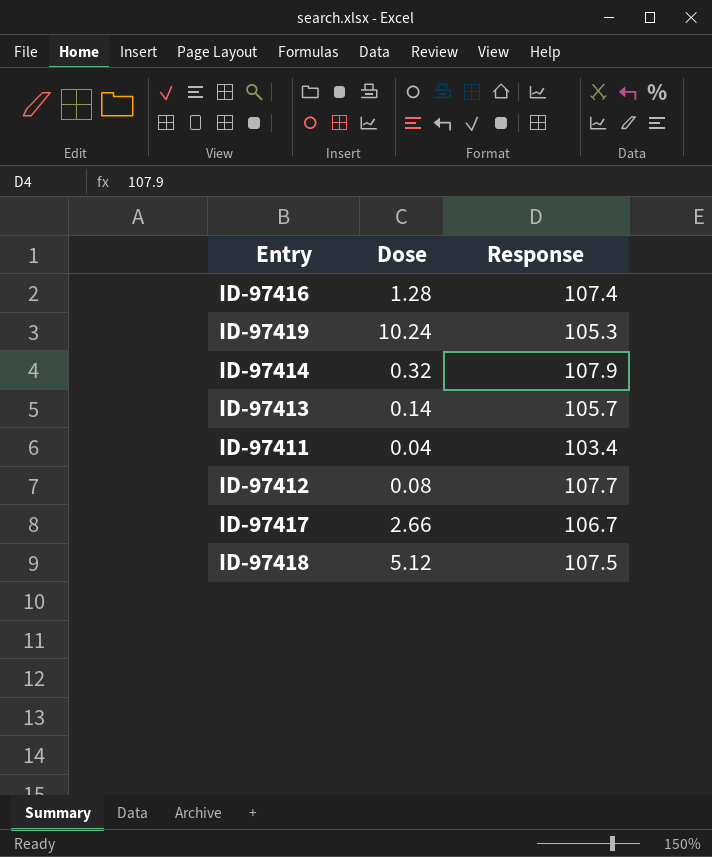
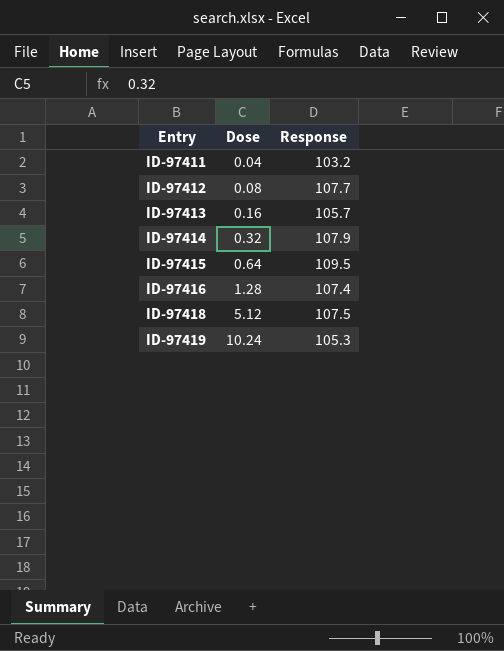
row order: none -> Entry ascending
row ID-97417: 2.66 | 106.7 -> none
ID-97411 | Response: 103.4 -> 103.2
ID-97413 | Dose: 0.14 -> 0.16
row ID-97415: none -> 0.64 | 109.5

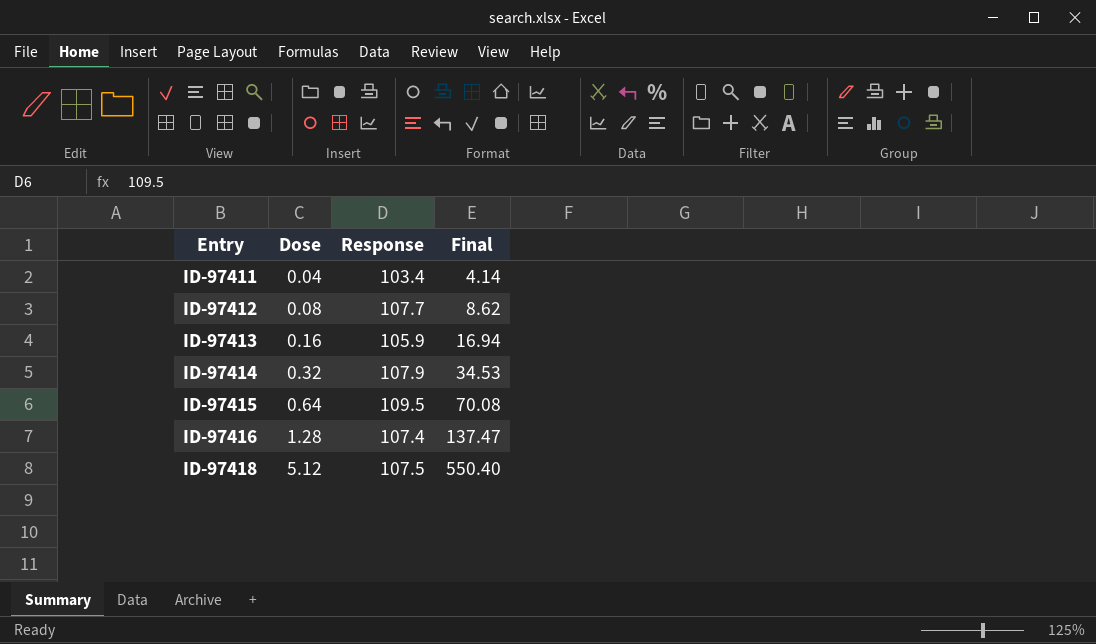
column Final | formula: none -> [Dose] * [Response]
row ID-97419: 10.24 | 105.3 -> none
ID-97411 | Response: 103.2 -> 103.4
ID-97413 | Response: 105.7 -> 105.9

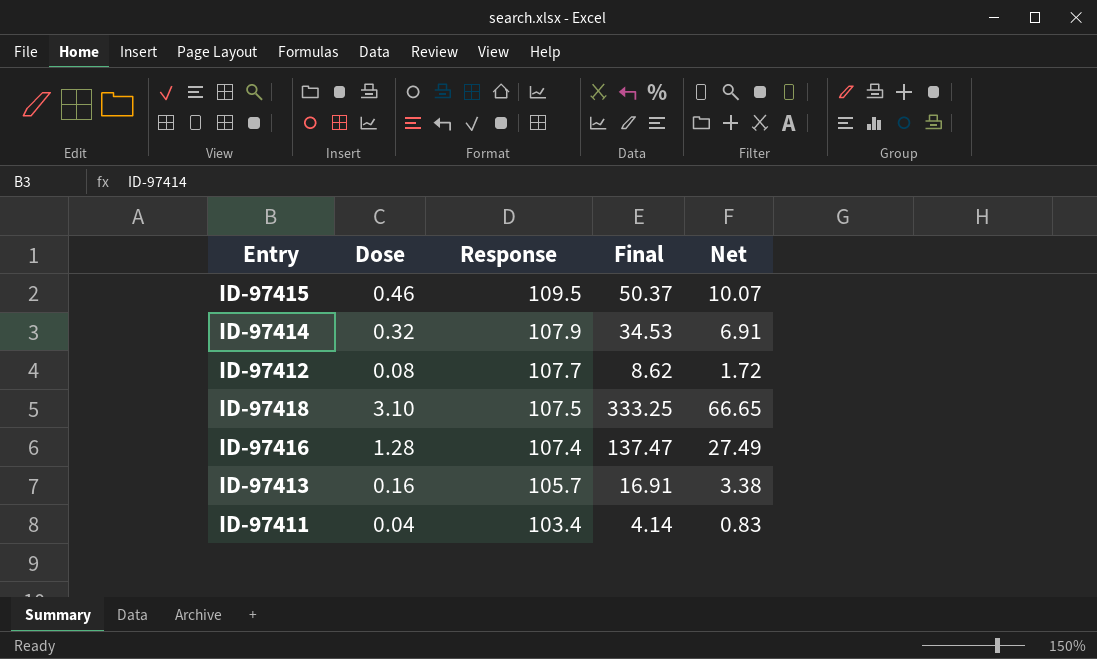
row order: Entry ascending -> Response descending
column Net | formula: none -> [Final] * 0.2
ID-97415 | Dose: 0.64 -> 0.46
ID-97415 | Final: 70.08 -> 50.37
ID-97418 | Dose: 5.12 -> 3.10
ID-97418 | Final: 550.40 -> 333.25
ID-97413 | Response: 105.9 -> 105.7
ID-97413 | Final: 16.94 -> 16.91

